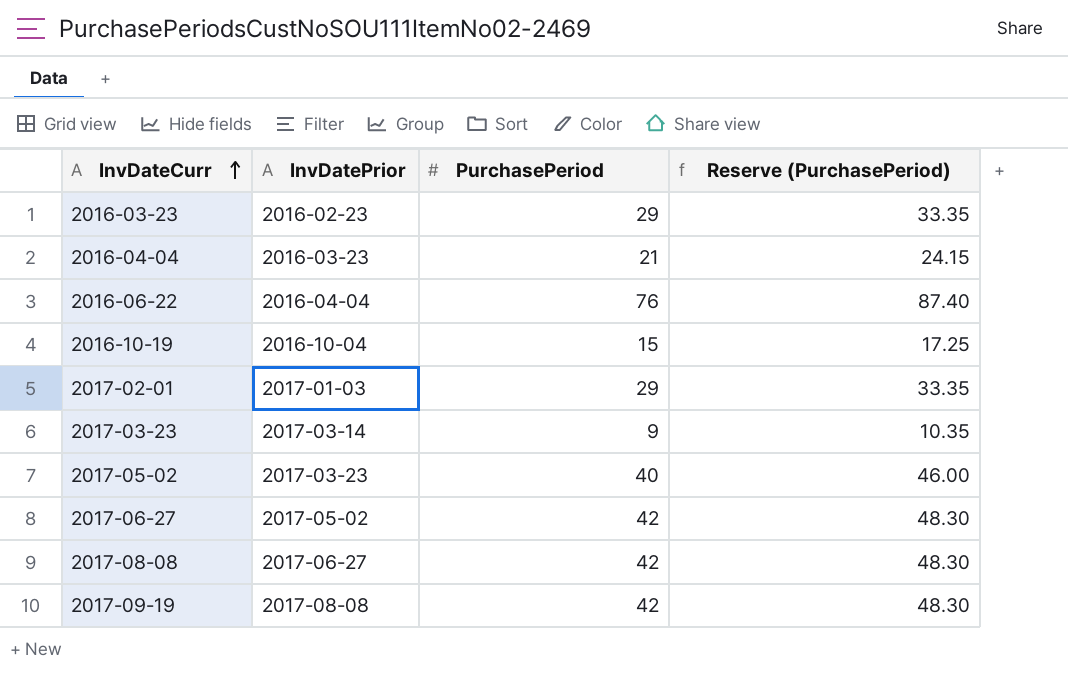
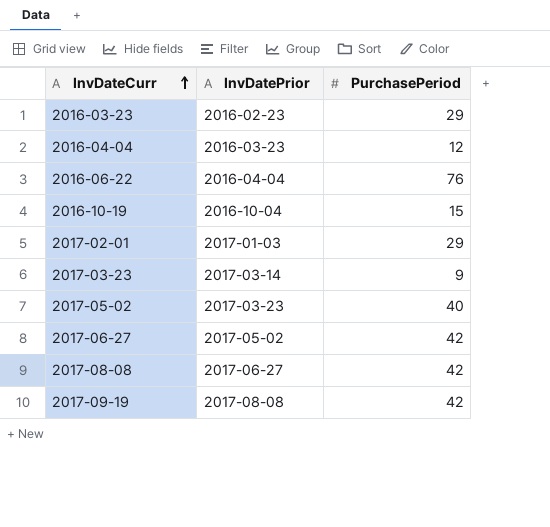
column Reserve (PurchasePeriod) | formula: [PurchasePeriod] * 1.15 -> none
2016-04-04 | PurchasePeriod: 21 -> 12

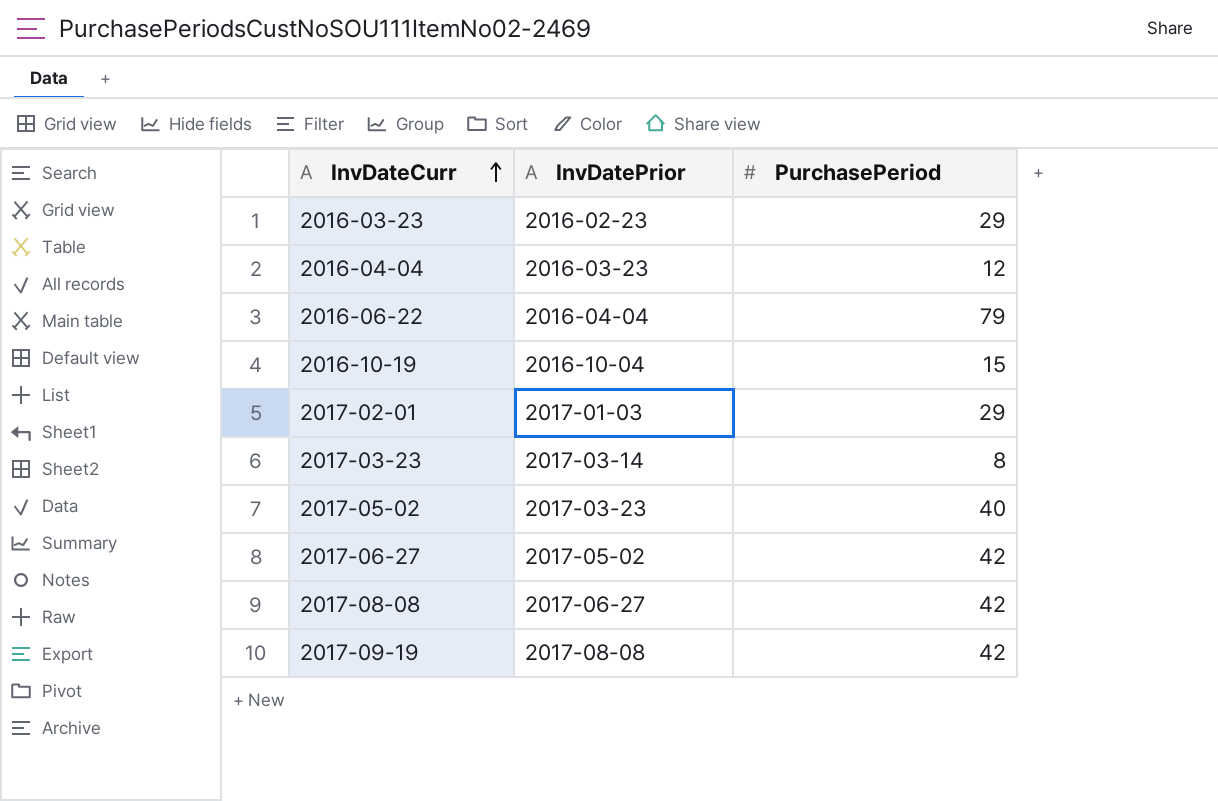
2016-06-22 | PurchasePeriod: 76 -> 79
2017-03-23 | PurchasePeriod: 9 -> 8

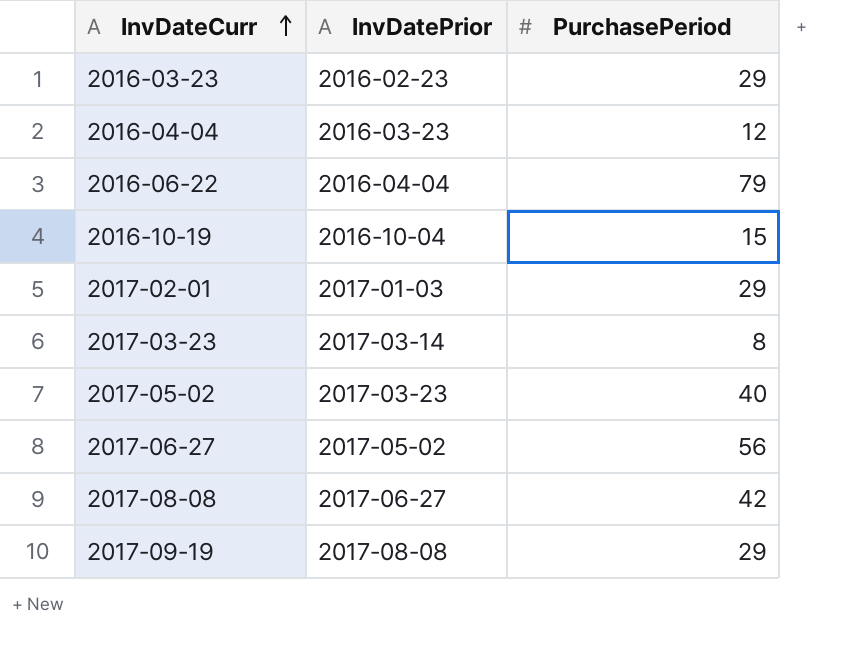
2017-06-27 | PurchasePeriod: 42 -> 56
2017-09-19 | PurchasePeriod: 42 -> 29

